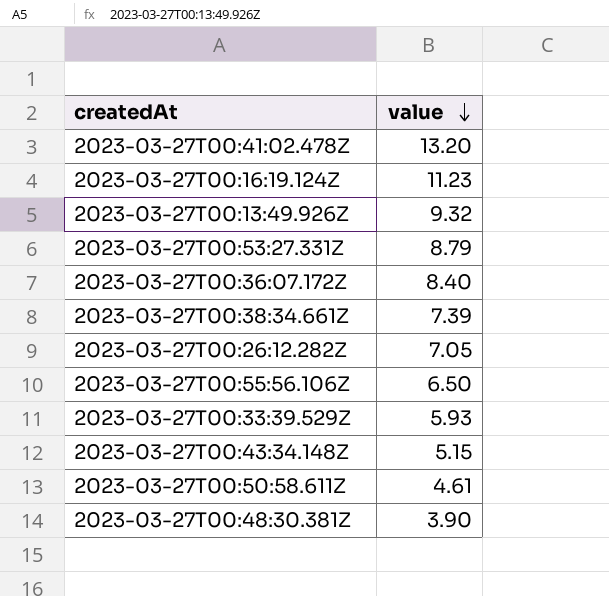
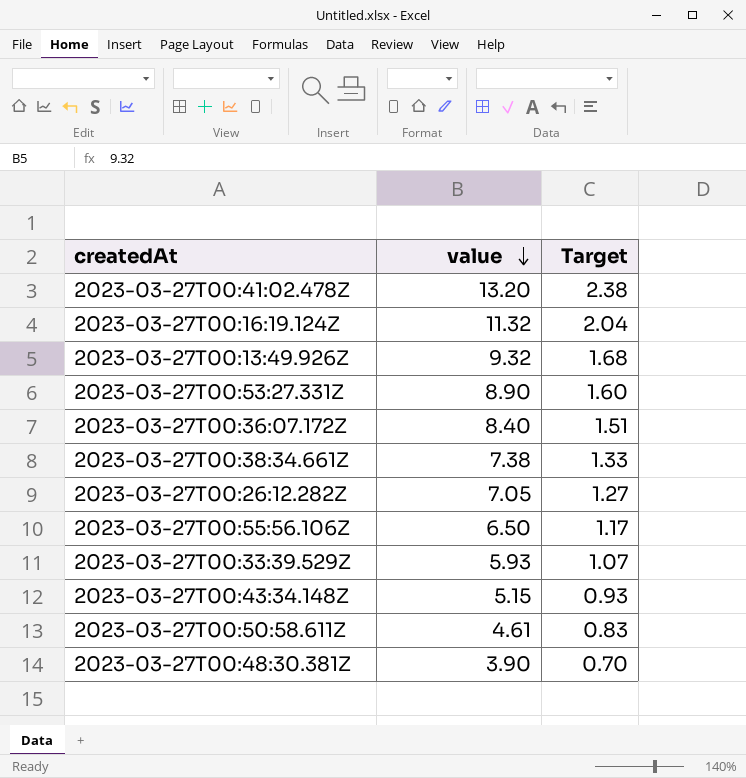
column Target | formula: none -> [value] * 0.18
2023-03-27T00:16:19.124Z | value: 11.23 -> 11.32
2023-03-27T00:53:27.331Z | value: 8.79 -> 8.90
2023-03-27T00:38:34.661Z | value: 7.39 -> 7.38

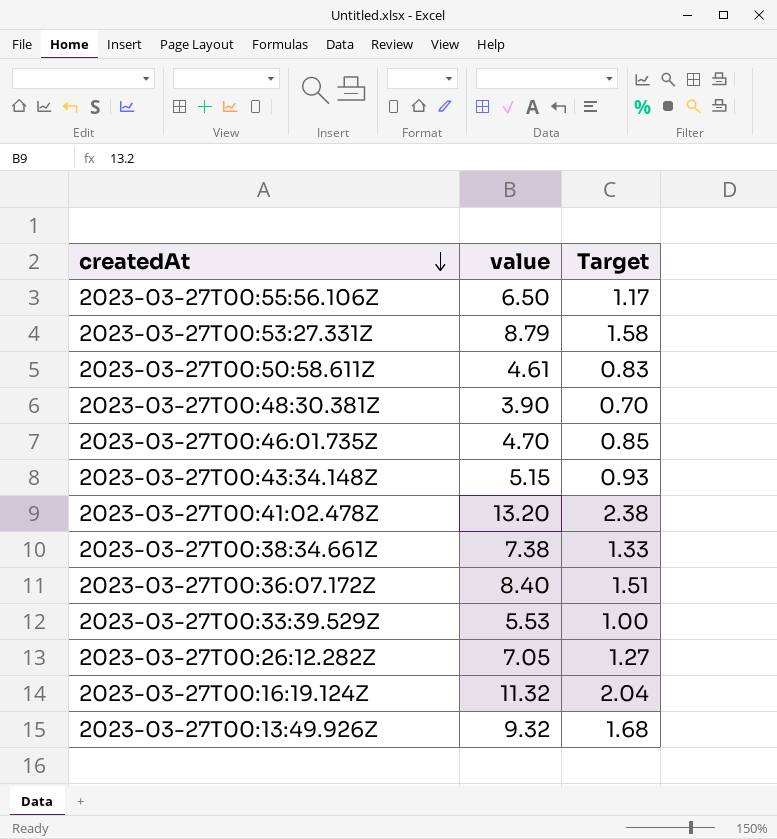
row order: value descending -> createdAt descending
2023-03-27T00:53:27.331Z | value: 8.90 -> 8.79
2023-03-27T00:53:27.331Z | Target: 1.60 -> 1.58
row 2023-03-27T00:46:01.735Z: none -> 4.70 | 0.85
2023-03-27T00:33:39.529Z | value: 5.93 -> 5.53
2023-03-27T00:33:39.529Z | Target: 1.07 -> 1.00

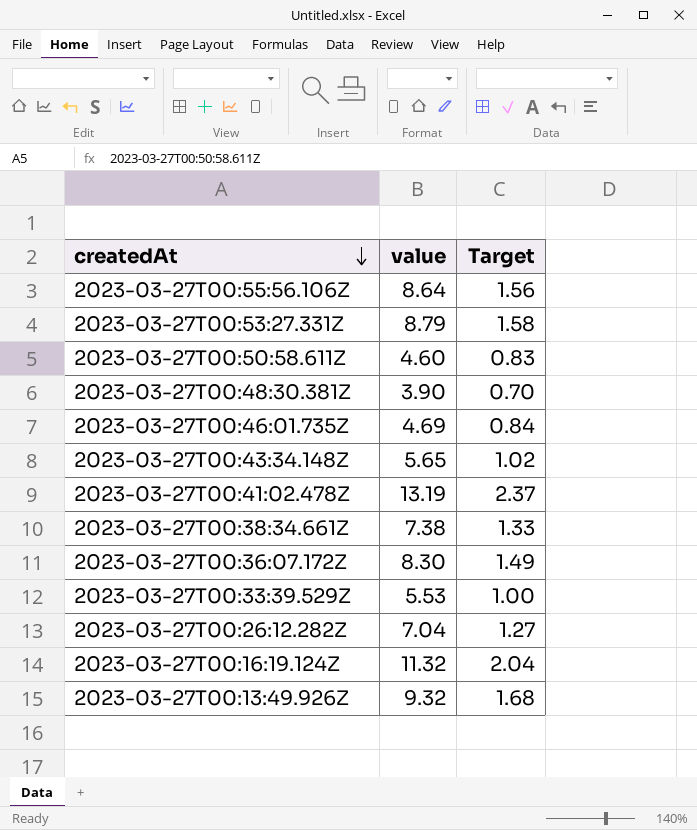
2023-03-27T00:55:56.106Z | value: 6.50 -> 8.64
2023-03-27T00:55:56.106Z | Target: 1.17 -> 1.56
2023-03-27T00:50:58.611Z | value: 4.61 -> 4.60
2023-03-27T00:46:01.735Z | value: 4.70 -> 4.69
2023-03-27T00:46:01.735Z | Target: 0.85 -> 0.84
2023-03-27T00:43:34.148Z | value: 5.15 -> 5.65
2023-03-27T00:43:34.148Z | Target: 0.93 -> 1.02
2023-03-27T00:41:02.478Z | value: 13.20 -> 13.19
2023-03-27T00:41:02.478Z | Target: 2.38 -> 2.37
2023-03-27T00:36:07.172Z | value: 8.40 -> 8.30
2023-03-27T00:36:07.172Z | Target: 1.51 -> 1.49
2023-03-27T00:26:12.282Z | value: 7.05 -> 7.04

